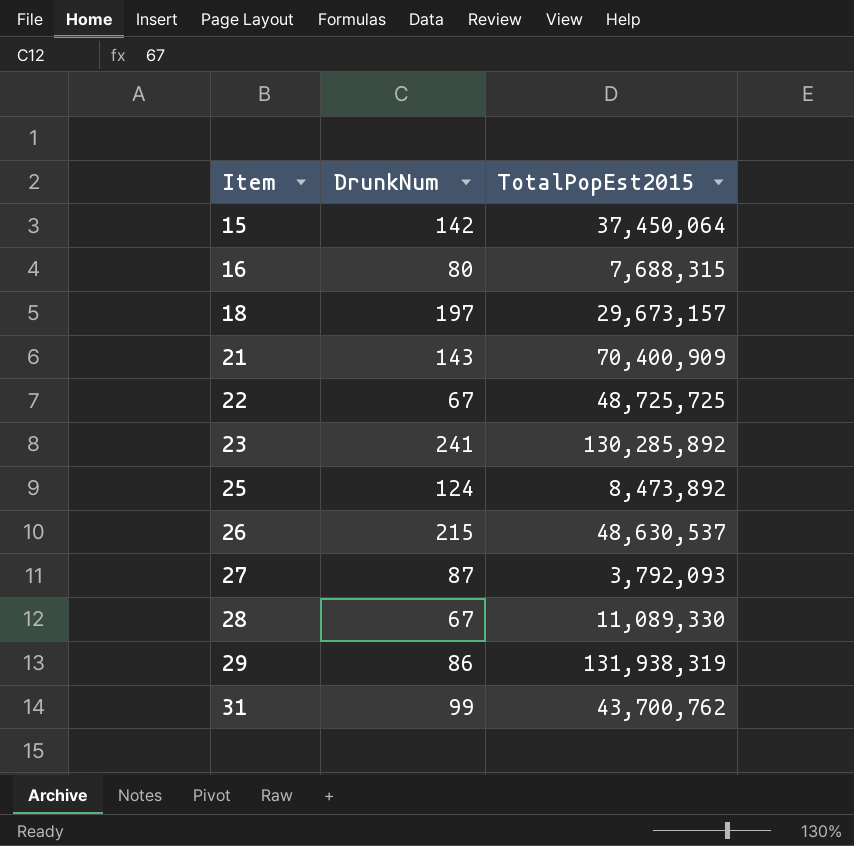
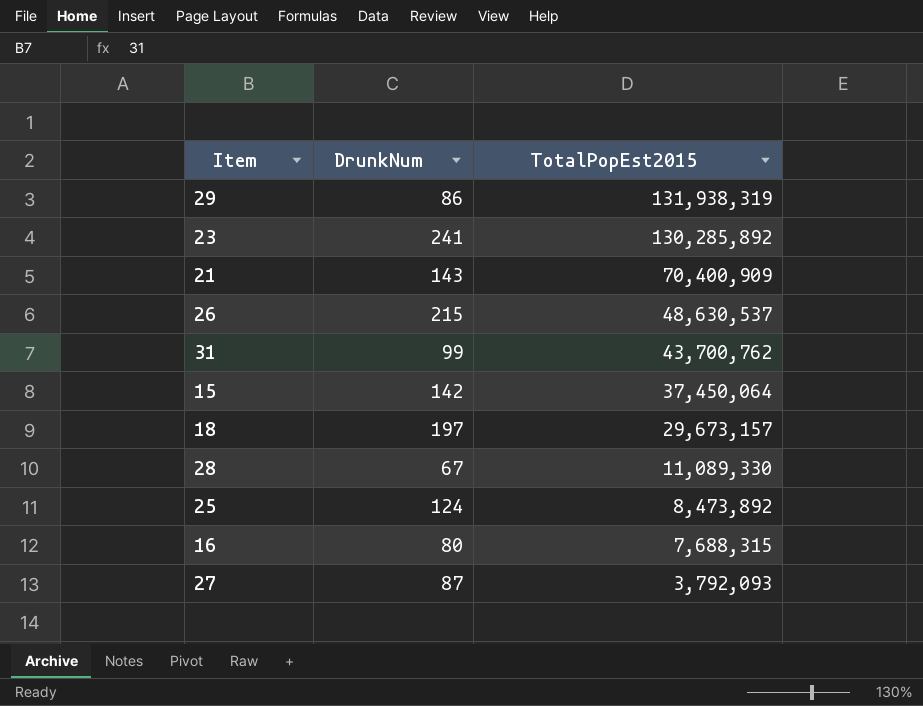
row order: Item ascending -> TotalPopEst2015 descending
row 22: 67 | 48,725,725 -> none

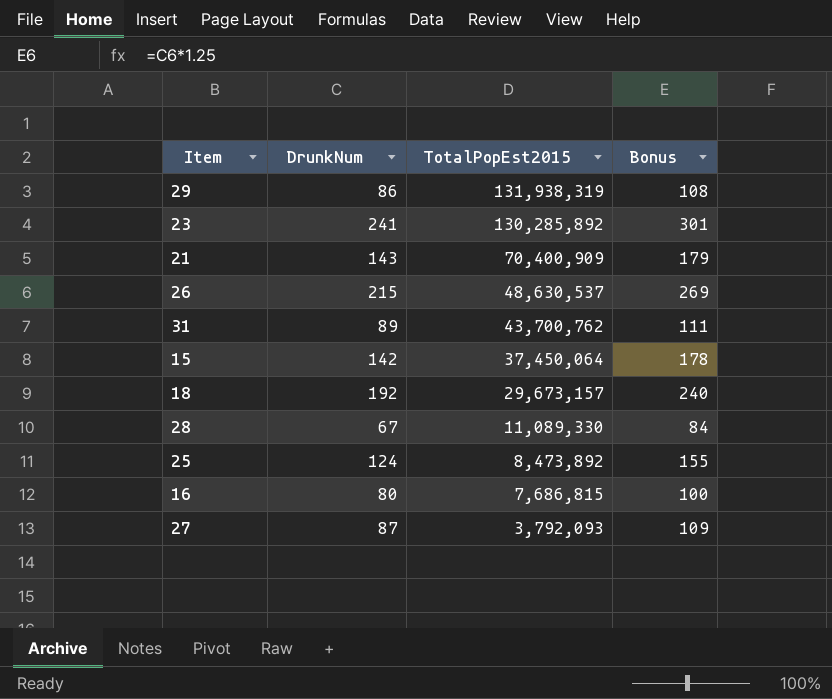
column Bonus | formula: none -> [DrunkNum] * 1.25
31 | DrunkNum: 99 -> 89
18 | DrunkNum: 197 -> 192
16 | TotalPopEst2015: 7,688,315 -> 7,686,815

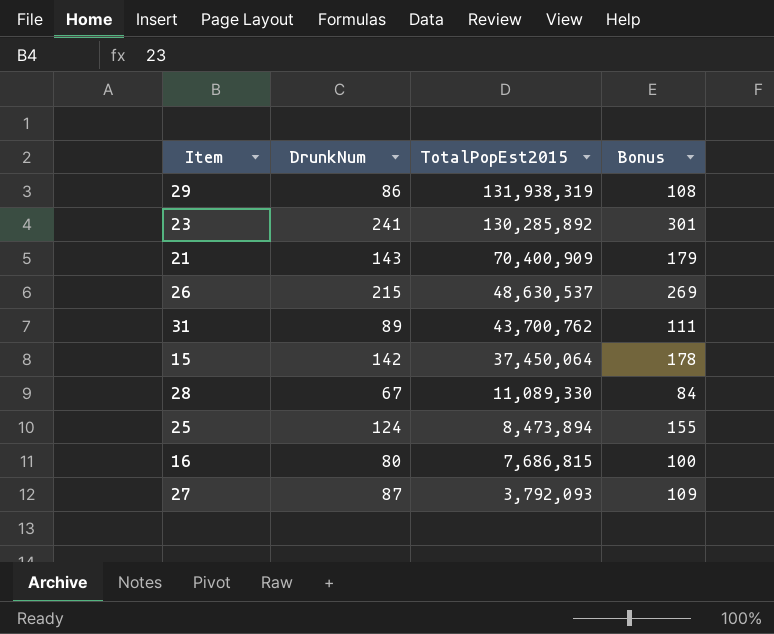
row 18: 192 | 29,673,157 | 240 -> none
25 | TotalPopEst2015: 8,473,892 -> 8,473,894

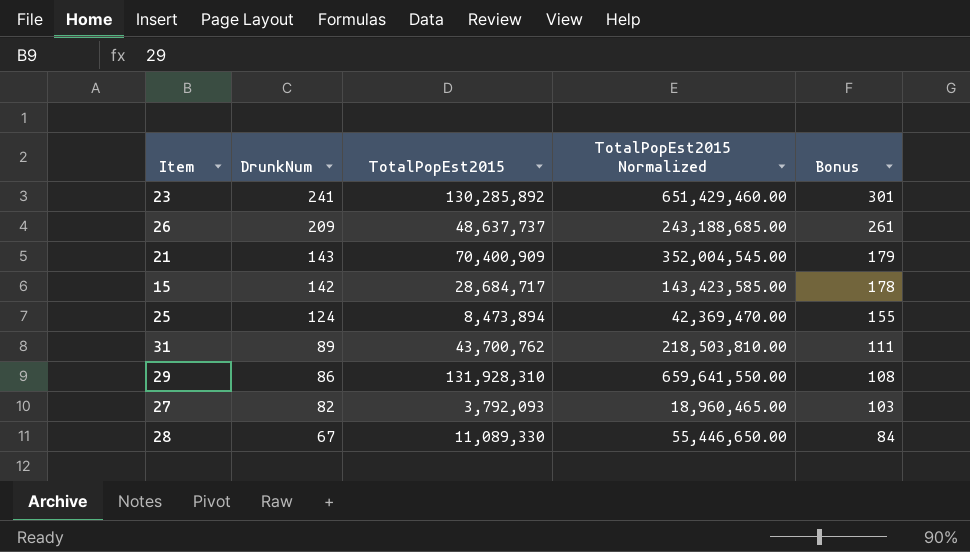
row order: TotalPopEst2015 descending -> DrunkNum descending
column TotalPopEst2015 Normalized | formula: none -> [TotalPopEst2015] * 5
row 16: 80 | 7,686,815 | 100 -> none
26 | DrunkNum: 215 -> 209
26 | TotalPopEst2015: 48,630,537 -> 48,637,737
26 | Bonus: 269 -> 261
15 | TotalPopEst2015: 37,450,064 -> 28,684,717
29 | TotalPopEst2015: 131,938,319 -> 131,928,310
27 | DrunkNum: 87 -> 82
27 | Bonus: 109 -> 103

